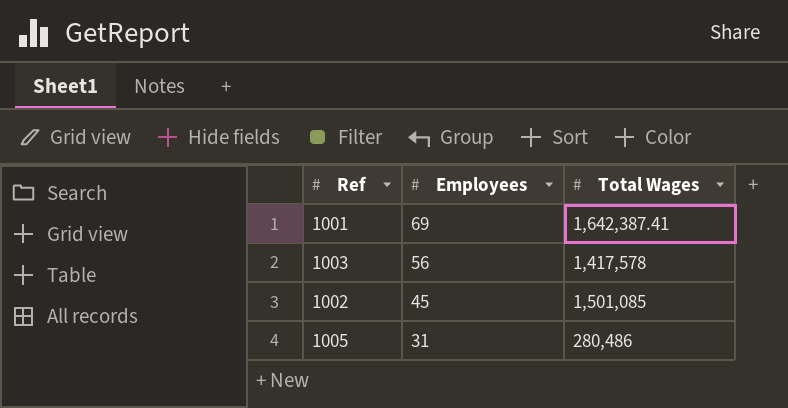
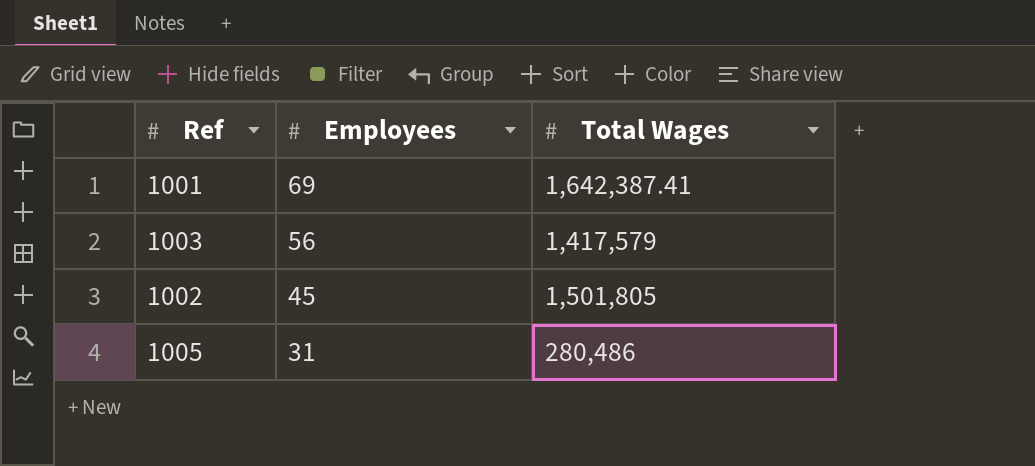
1003 | Total Wages: 1,417,578 -> 1,417,579
1002 | Total Wages: 1,501,085 -> 1,501,805

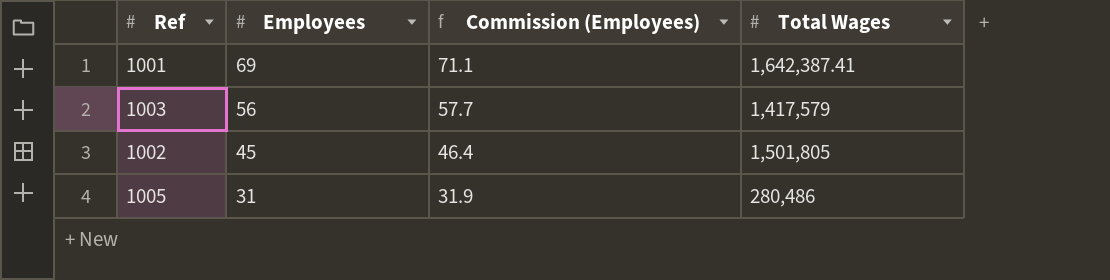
column Commission (Employees) | formula: none -> [Employees] * 1.03

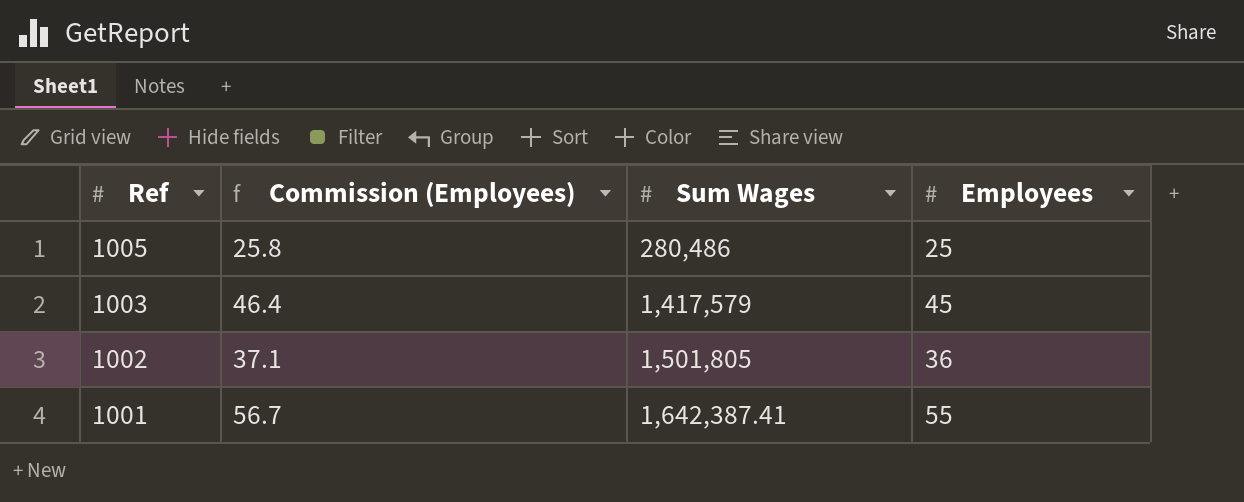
row order: Employees descending -> Ref descending
column name: Total Wages -> Sum Wages
column Employees | position: 2 -> 4
1005 | Commission (Employees): 31.9 -> 25.8
1005 | Employees: 31 -> 25
1003 | Commission (Employees): 57.7 -> 46.4
1003 | Employees: 56 -> 45
1002 | Commission (Employees): 46.4 -> 37.1
1002 | Employees: 45 -> 36
1001 | Commission (Employees): 71.1 -> 56.7
1001 | Employees: 69 -> 55

